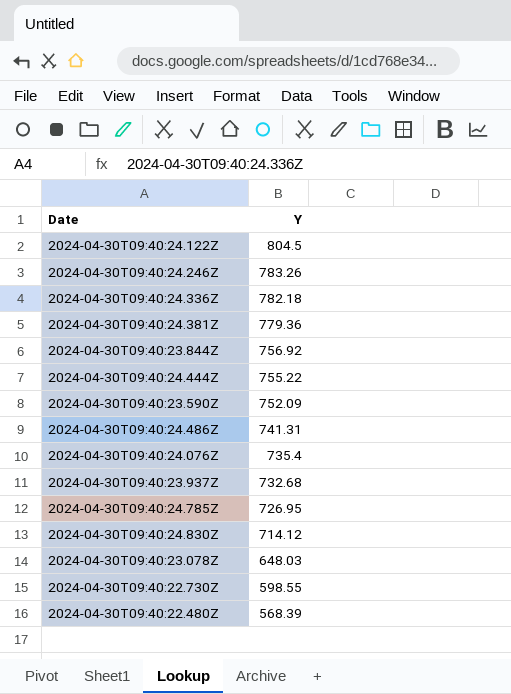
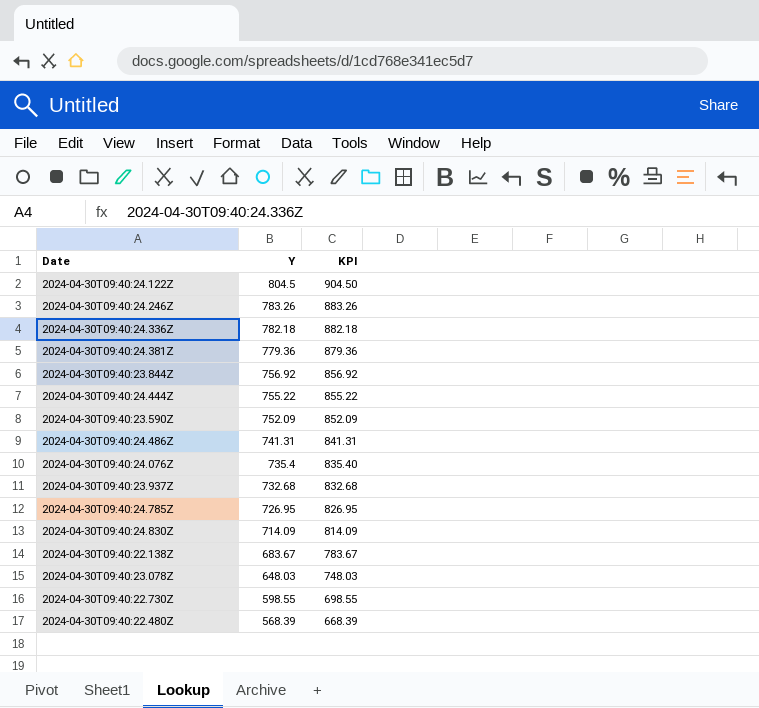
column KPI | formula: none -> [Y] + 100
2024-04-30T09:40:24.830Z | Y: 714.12 -> 714.09
row 2024-04-30T09:40:22.138Z: none -> 683.67 | 783.67

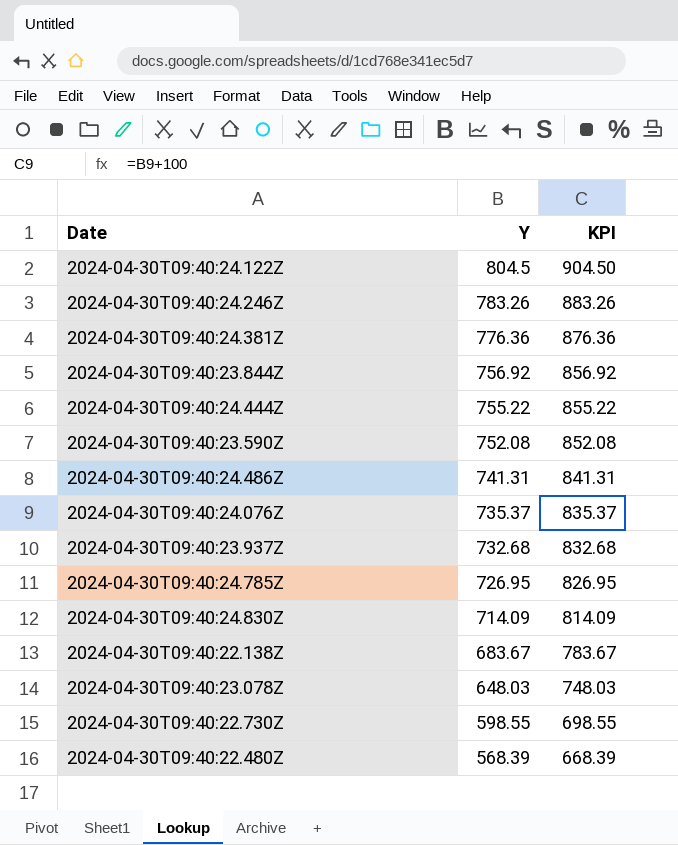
row 2024-04-30T09:40:24.336Z: 782.18 | 882.18 -> none
2024-04-30T09:40:24.381Z | Y: 779.36 -> 776.36
2024-04-30T09:40:24.381Z | KPI: 879.36 -> 876.36
2024-04-30T09:40:23.590Z | Y: 752.09 -> 752.08
2024-04-30T09:40:23.590Z | KPI: 852.09 -> 852.08
2024-04-30T09:40:24.076Z | Y: 735.4 -> 735.37
2024-04-30T09:40:24.076Z | KPI: 835.40 -> 835.37

